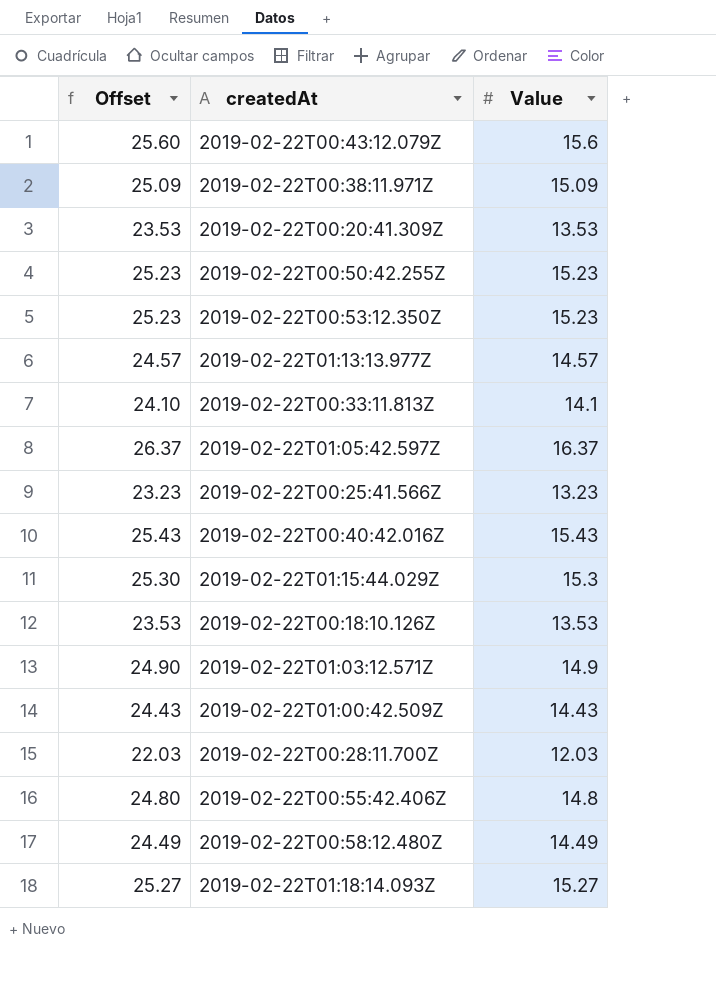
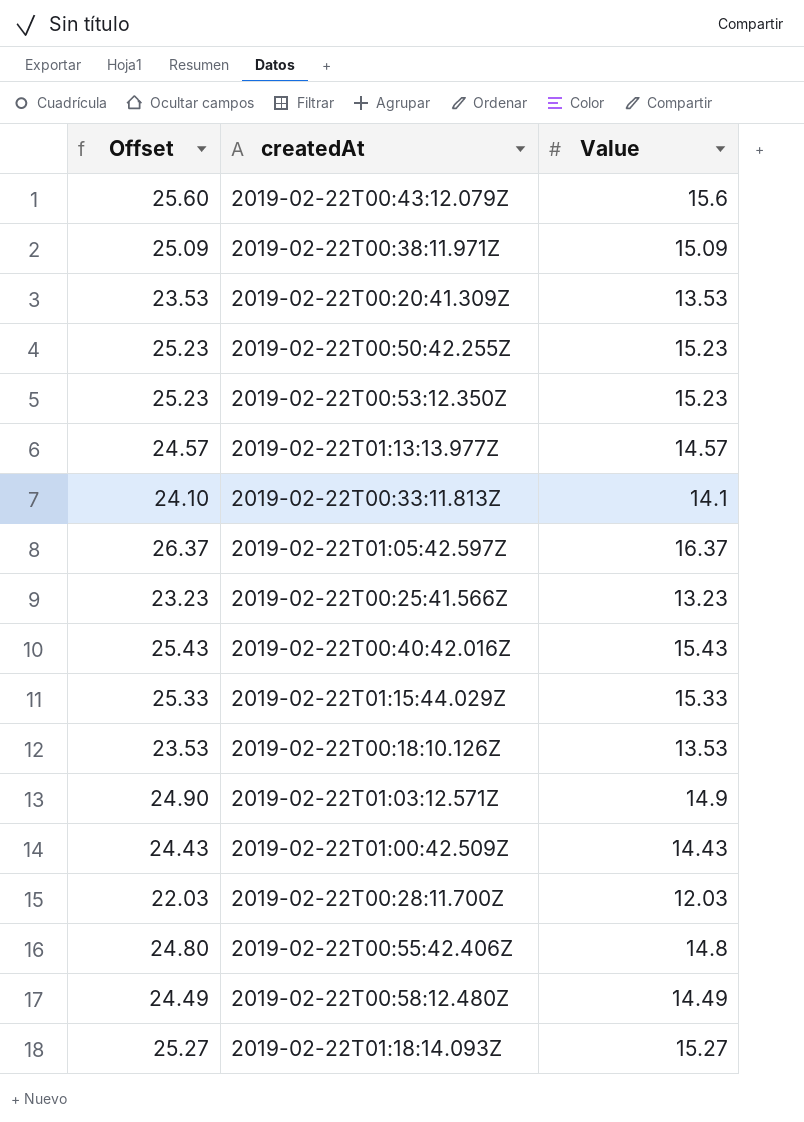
2019-02-22T01:15:44.029Z | Offset: 25.30 -> 25.33
2019-02-22T01:15:44.029Z | Value: 15.3 -> 15.33

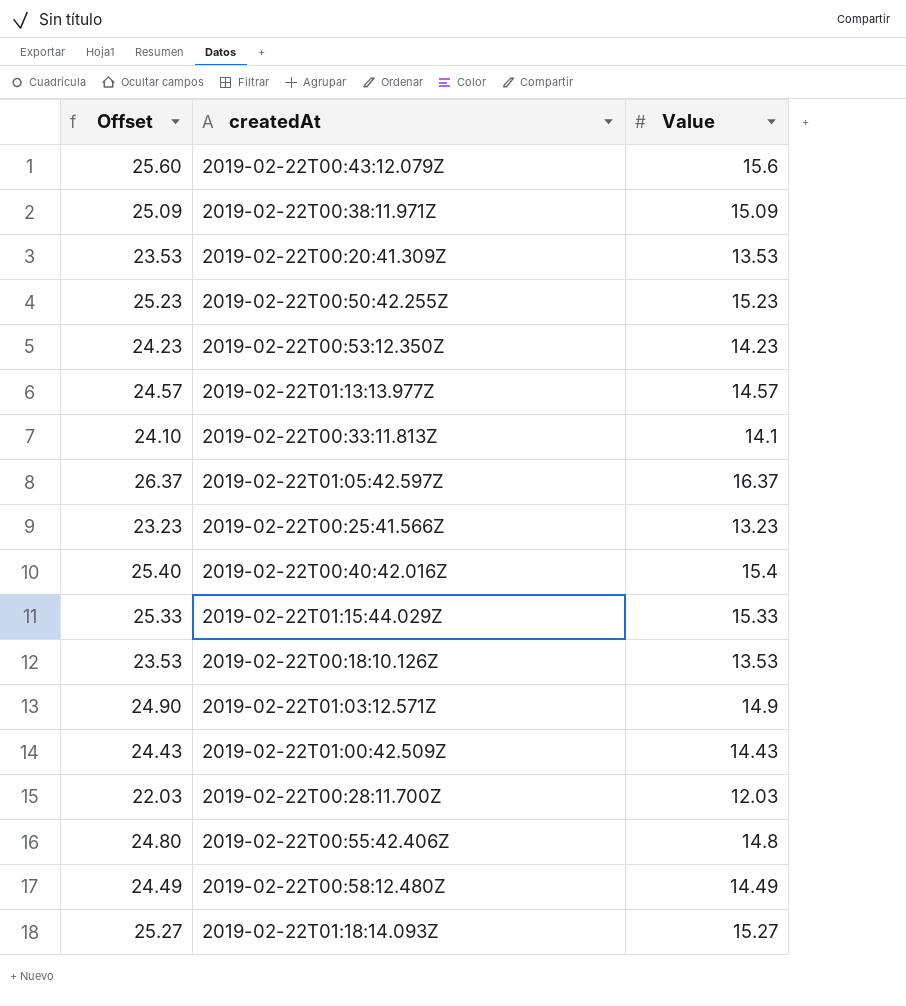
2019-02-22T00:53:12.350Z | Offset: 25.23 -> 24.23
2019-02-22T00:53:12.350Z | Value: 15.23 -> 14.23
2019-02-22T00:40:42.016Z | Offset: 25.43 -> 25.40
2019-02-22T00:40:42.016Z | Value: 15.43 -> 15.4

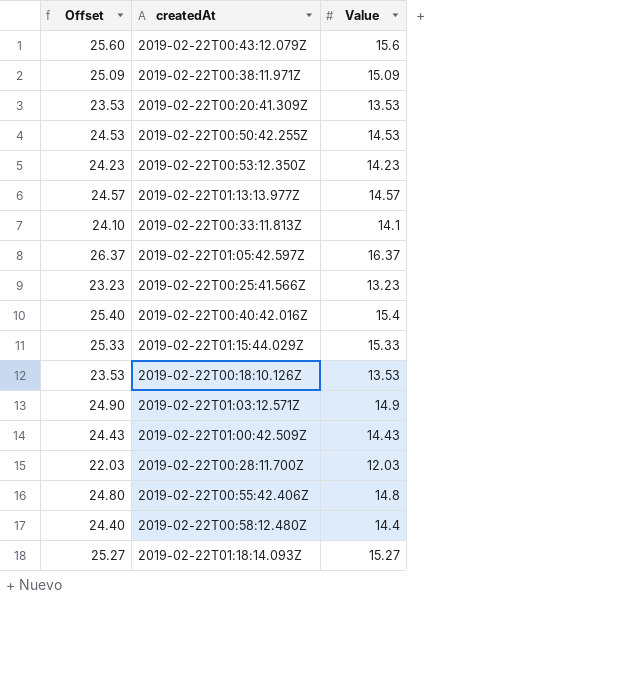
2019-02-22T00:50:42.255Z | Offset: 25.23 -> 24.53
2019-02-22T00:50:42.255Z | Value: 15.23 -> 14.53
2019-02-22T00:58:12.480Z | Offset: 24.49 -> 24.40
2019-02-22T00:58:12.480Z | Value: 14.49 -> 14.4

